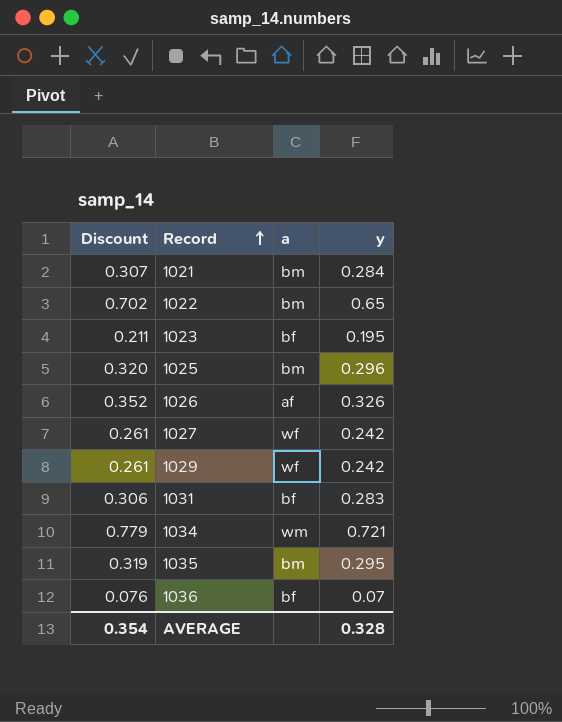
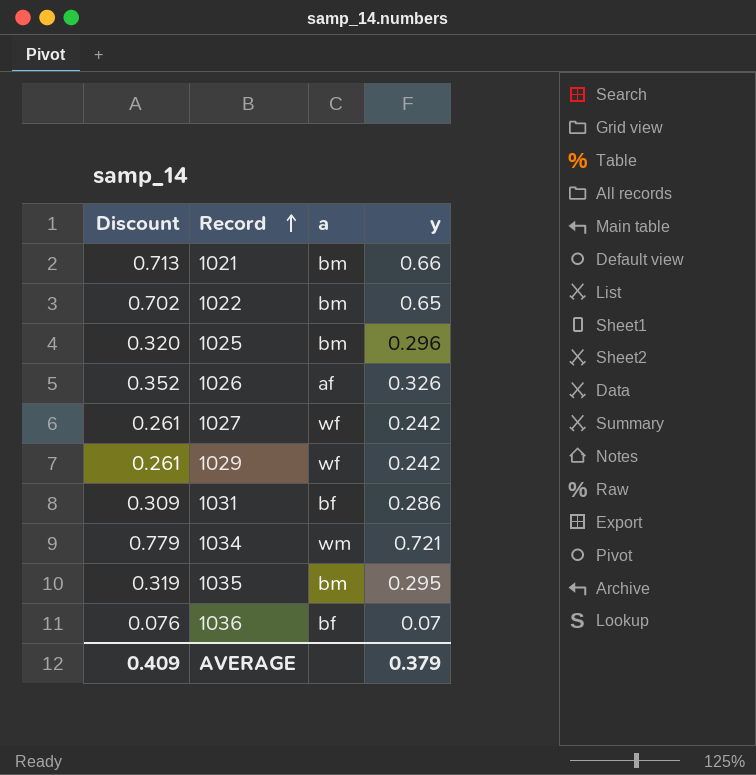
row 1023: 0.211 | bf | 0.195 -> none
1021 | Discount: 0.307 -> 0.713
1021 | y: 0.284 -> 0.66
1031 | Discount: 0.306 -> 0.309
1031 | y: 0.283 -> 0.286
AVERAGE | Discount: 0.354 -> 0.409
AVERAGE | y: 0.328 -> 0.379

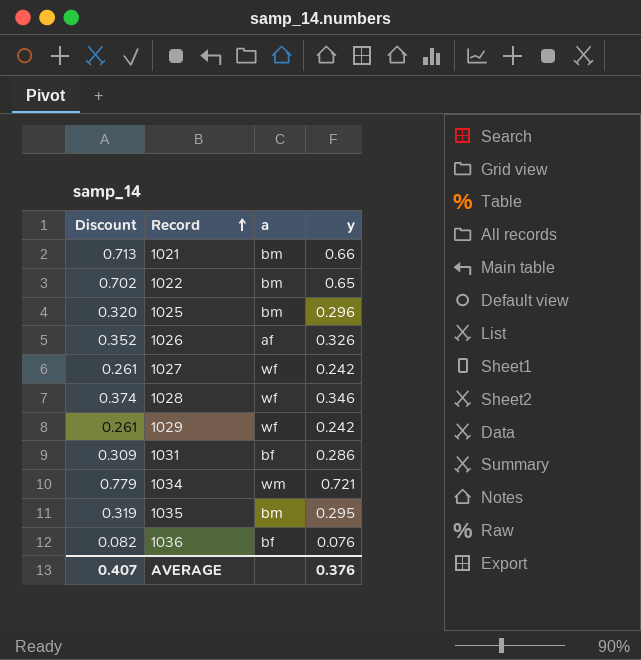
row 1028: none -> 0.374 | wf | 0.346
1036 | Discount: 0.076 -> 0.082
1036 | y: 0.07 -> 0.076
AVERAGE | Discount: 0.409 -> 0.407
AVERAGE | y: 0.379 -> 0.376

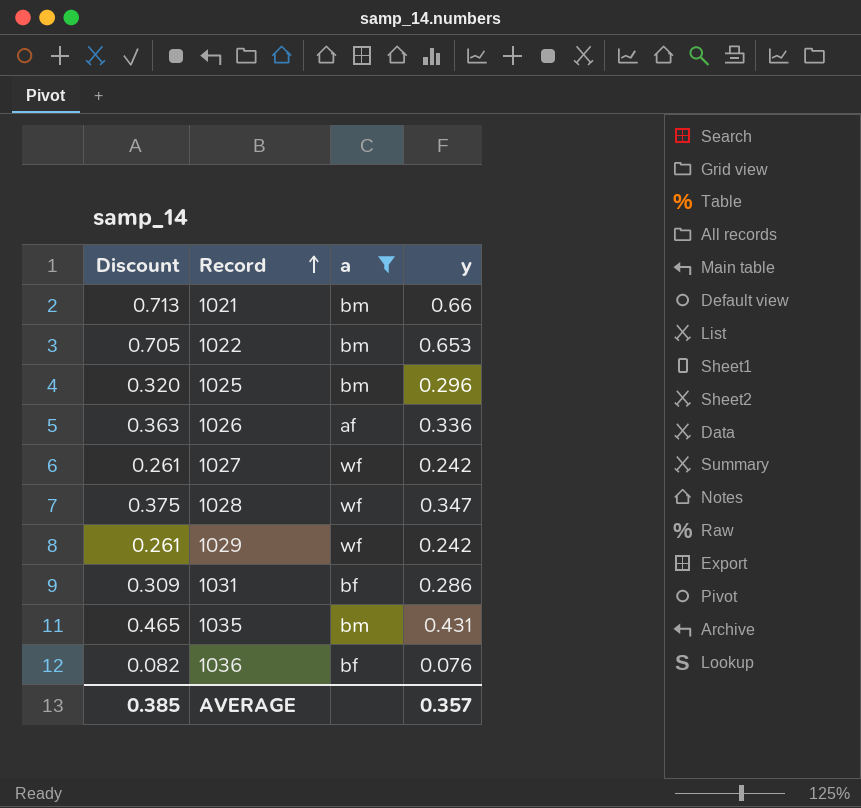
filter: none -> a != wm
1022 | Discount: 0.702 -> 0.705
1022 | y: 0.65 -> 0.653
1026 | Discount: 0.352 -> 0.363
1026 | y: 0.326 -> 0.336
1028 | Discount: 0.374 -> 0.375
1028 | y: 0.346 -> 0.347
1035 | Discount: 0.319 -> 0.465
1035 | y: 0.295 -> 0.431
AVERAGE | Discount: 0.407 -> 0.385
AVERAGE | y: 0.376 -> 0.357

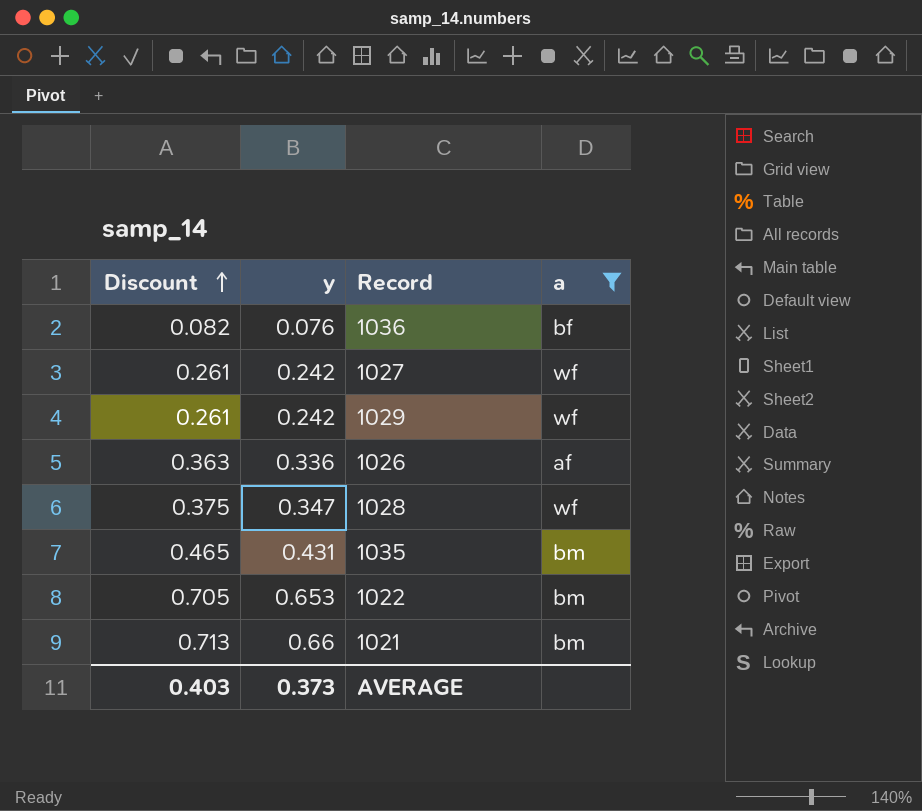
row order: Record ascending -> Discount ascending
column y | position: 4 -> 2
row 1025: 0.320 | bm | 0.296 -> none
row 1031: 0.309 | bf | 0.286 -> none
AVERAGE | Discount: 0.385 -> 0.403
AVERAGE | y: 0.357 -> 0.373

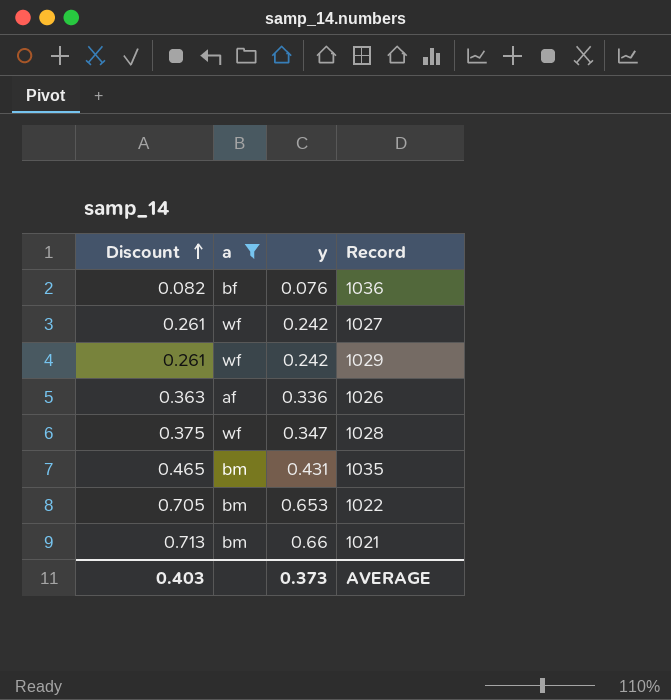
column a | position: 4 -> 2

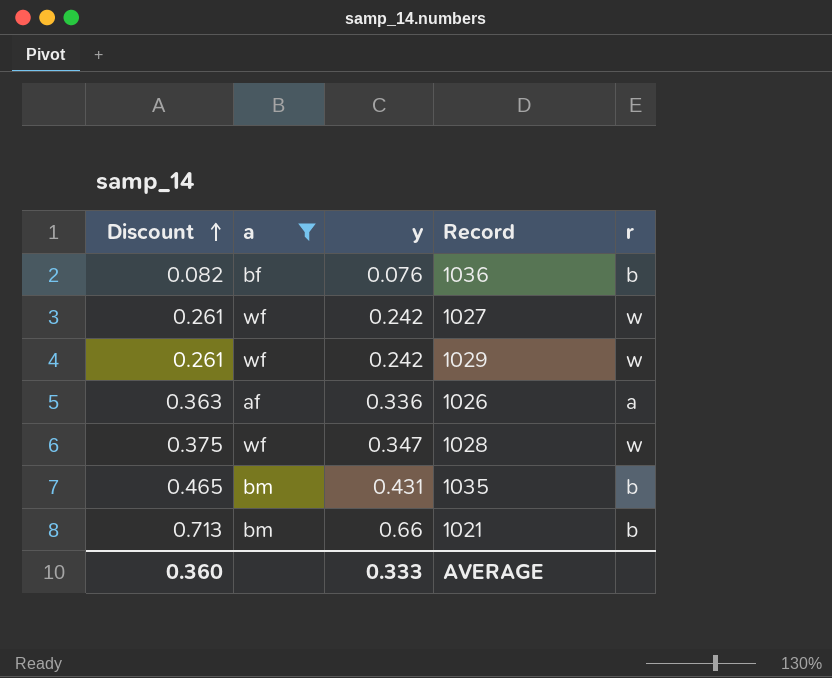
column r | position: none -> 5
row 1022: 0.705 | bm | 0.653 -> none
AVERAGE | Discount: 0.403 -> 0.360
AVERAGE | y: 0.373 -> 0.333

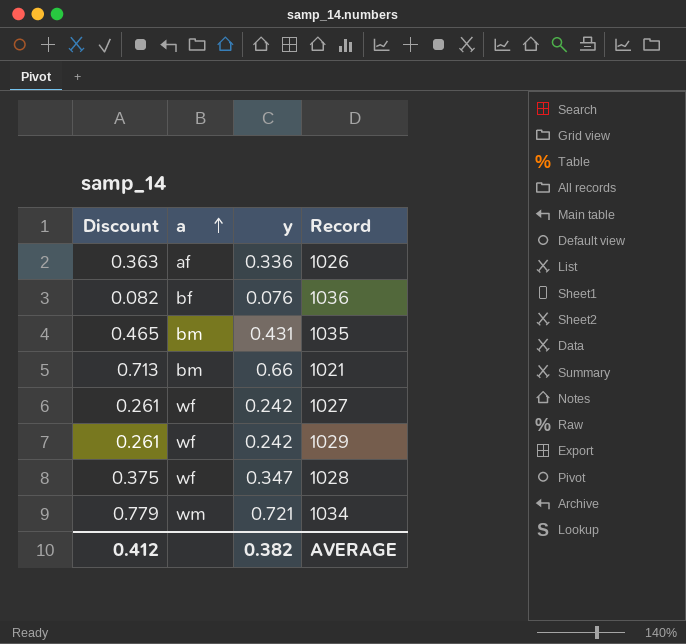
filter: a != wm -> none
row order: Discount ascending -> a ascending
column r | position: 5 -> none
AVERAGE | Discount: 0.360 -> 0.412
AVERAGE | y: 0.333 -> 0.382

